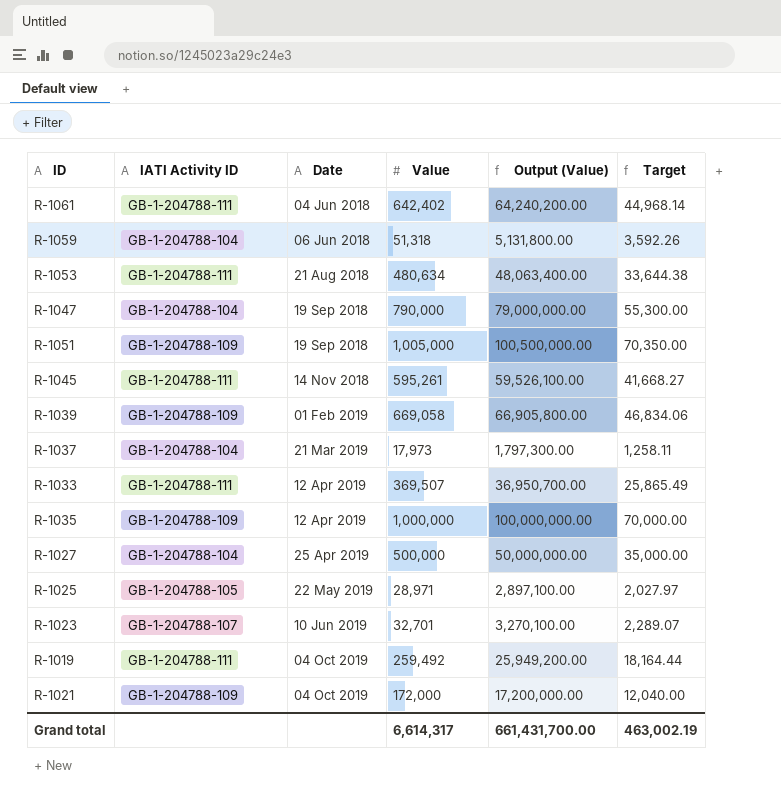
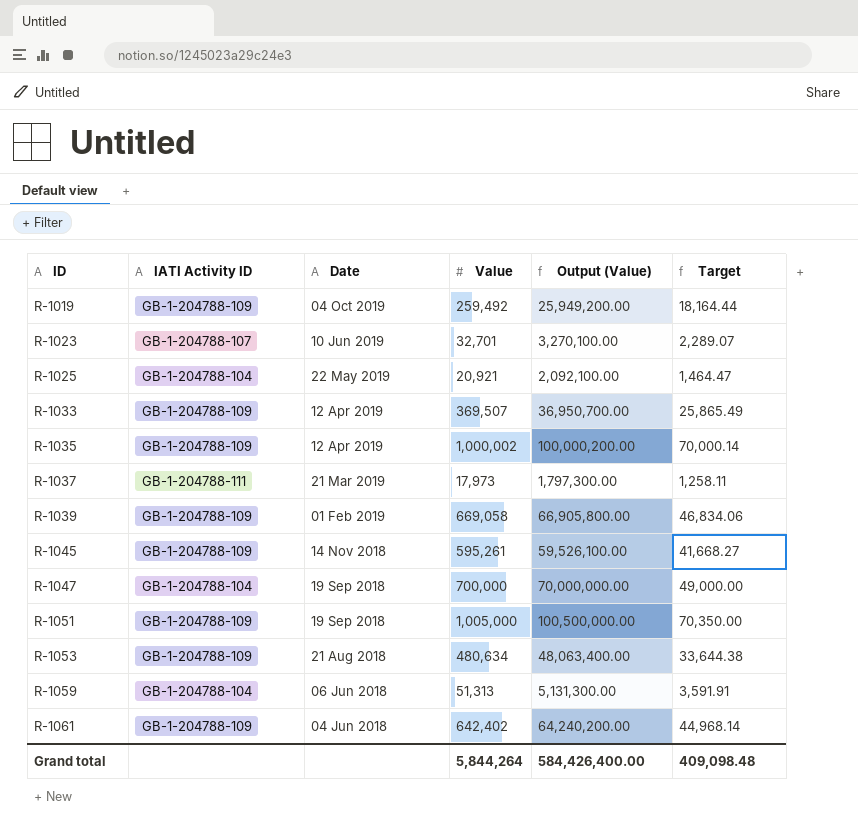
row order: Date ascending -> ID ascending
row R-1027: GB-1-204788-104 | 25 Apr 2019 | 500,000 | 50,000,000.00 | 35,000.00 -> none
row R-1021: GB-1-204788-109 | 04 Oct 2019 | 172,000 | 17,200,000.00 | 12,040.00 -> none
R-1019 | IATI Activity ID: GB-1-204788-111 -> GB-1-204788-109
R-1025 | IATI Activity ID: GB-1-204788-105 -> GB-1-204788-104
R-1025 | Value: 28,971 -> 20,921
R-1025 | Output (Value): 2,897,100.00 -> 2,092,100.00
R-1025 | Target: 2,027.97 -> 1,464.47
R-1033 | IATI Activity ID: GB-1-204788-111 -> GB-1-204788-109
R-1035 | Value: 1,000,000 -> 1,000,002
R-1035 | Output (Value): 100,000,000.00 -> 100,000,200.00
R-1035 | Target: 70,000.00 -> 70,000.14
R-1037 | IATI Activity ID: GB-1-204788-104 -> GB-1-204788-111
R-1045 | IATI Activity ID: GB-1-204788-111 -> GB-1-204788-109
R-1047 | Value: 790,000 -> 700,000
R-1047 | Output (Value): 79,000,000.00 -> 70,000,000.00
R-1047 | Target: 55,300.00 -> 49,000.00
R-1053 | IATI Activity ID: GB-1-204788-111 -> GB-1-204788-109
R-1059 | Value: 51,318 -> 51,313
R-1059 | Output (Value): 5,131,800.00 -> 5,131,300.00
R-1059 | Target: 3,592.26 -> 3,591.91
R-1061 | IATI Activity ID: GB-1-204788-111 -> GB-1-204788-109
Grand total | Value: 6,614,317 -> 5,844,264
Grand total | Output (Value): 661,431,700.00 -> 584,426,400.00
Grand total | Target: 463,002.19 -> 409,098.48

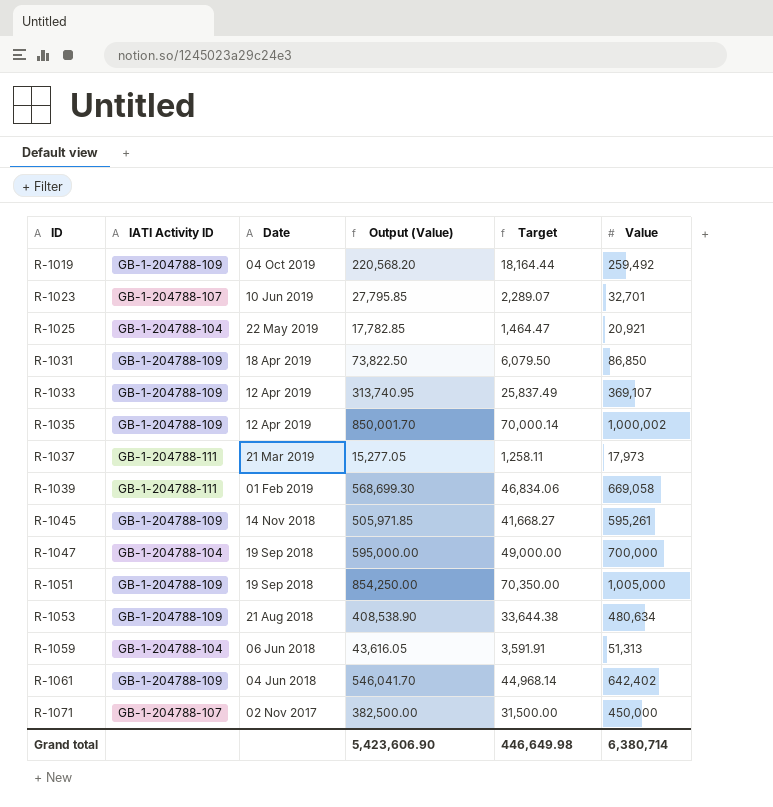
column Output (Value) | formula: [Value] * 100 -> [Value] * 0.85
column Value | position: 4 -> 6
row R-1031: none -> GB-1-204788-109 | 18 Apr 2019 | 73,822.50 | 6,079.50 | 86,850
R-1033 | Target: 25,865.49 -> 25,837.49
R-1033 | Value: 369,507 -> 369,107
R-1039 | IATI Activity ID: GB-1-204788-109 -> GB-1-204788-111
row R-1071: none -> GB-1-204788-107 | 02 Nov 2017 | 382,500.00 | 31,500.00 | 450,000
Grand total | Output (Value): 584,426,400.00 -> 5,423,606.90
Grand total | Target: 409,098.48 -> 446,649.98
Grand total | Value: 5,844,264 -> 6,380,714

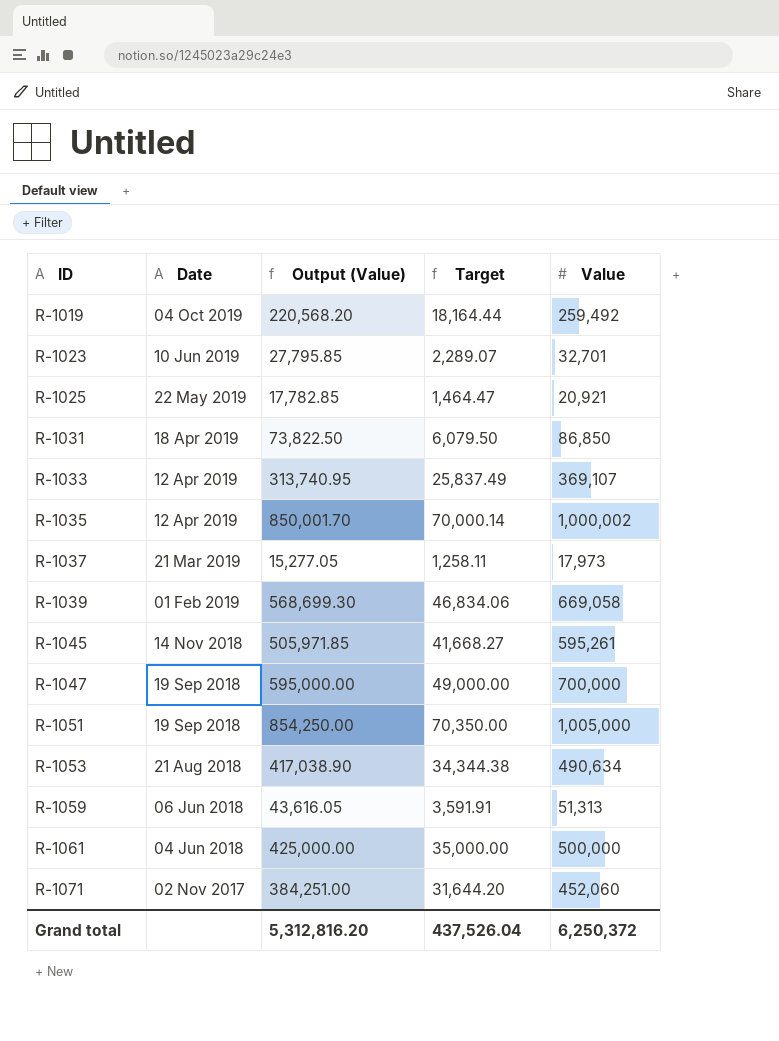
column IATI Activity ID | position: 2 -> none
R-1053 | Output (Value): 408,538.90 -> 417,038.90
R-1053 | Target: 33,644.38 -> 34,344.38
R-1053 | Value: 480,634 -> 490,634
R-1061 | Output (Value): 546,041.70 -> 425,000.00
R-1061 | Target: 44,968.14 -> 35,000.00
R-1061 | Value: 642,402 -> 500,000
R-1071 | Output (Value): 382,500.00 -> 384,251.00
R-1071 | Target: 31,500.00 -> 31,644.20
R-1071 | Value: 450,000 -> 452,060
Grand total | Output (Value): 5,423,606.90 -> 5,312,816.20
Grand total | Target: 446,649.98 -> 437,526.04
Grand total | Value: 6,380,714 -> 6,250,372

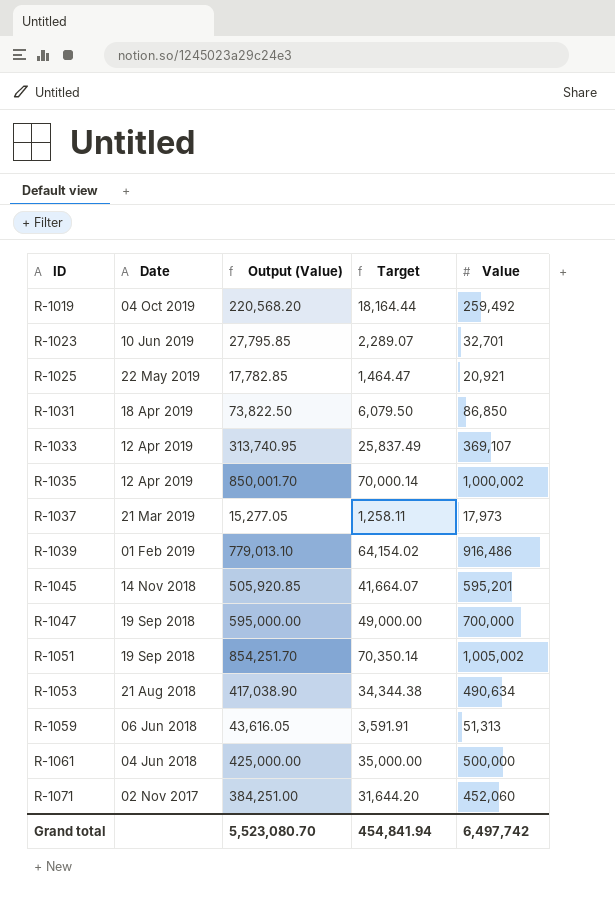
R-1039 | Output (Value): 568,699.30 -> 779,013.10
R-1039 | Target: 46,834.06 -> 64,154.02
R-1039 | Value: 669,058 -> 916,486
R-1045 | Output (Value): 505,971.85 -> 505,920.85
R-1045 | Target: 41,668.27 -> 41,664.07
R-1045 | Value: 595,261 -> 595,201
R-1051 | Output (Value): 854,250.00 -> 854,251.70
R-1051 | Target: 70,350.00 -> 70,350.14
R-1051 | Value: 1,005,000 -> 1,005,002
Grand total | Output (Value): 5,312,816.20 -> 5,523,080.70
Grand total | Target: 437,526.04 -> 454,841.94
Grand total | Value: 6,250,372 -> 6,497,742

